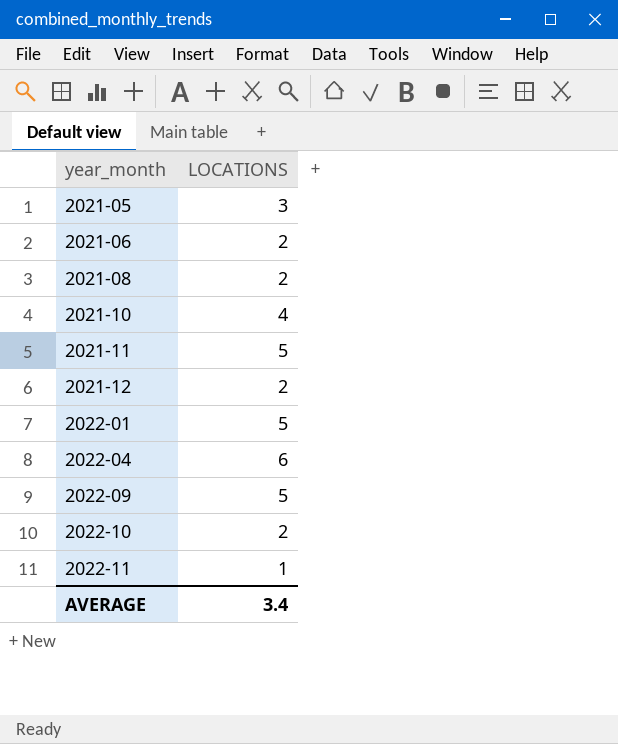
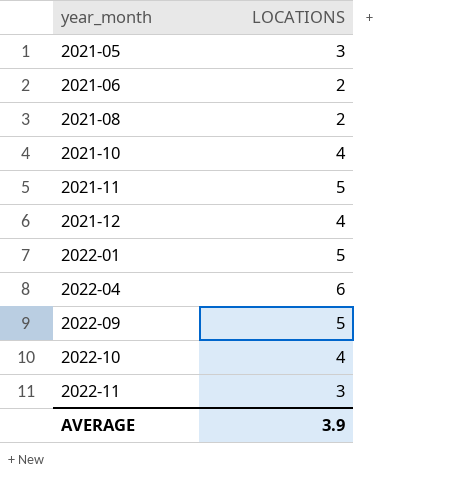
2021-12 | LOCATIONS: 2 -> 4
2022-10 | LOCATIONS: 2 -> 4
2022-11 | LOCATIONS: 1 -> 3
AVERAGE | LOCATIONS: 3.4 -> 3.9

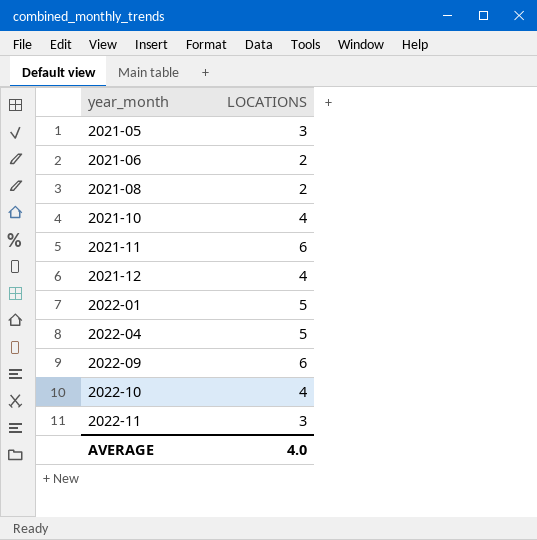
2021-11 | LOCATIONS: 5 -> 6
2022-04 | LOCATIONS: 6 -> 5
2022-09 | LOCATIONS: 5 -> 6
AVERAGE | LOCATIONS: 3.9 -> 4.0

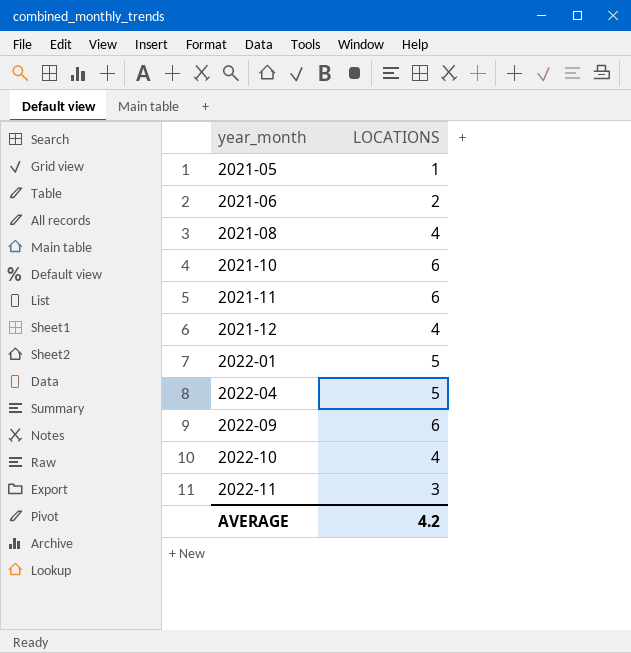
2021-05 | LOCATIONS: 3 -> 1
2021-08 | LOCATIONS: 2 -> 4
2021-10 | LOCATIONS: 4 -> 6
AVERAGE | LOCATIONS: 4.0 -> 4.2

